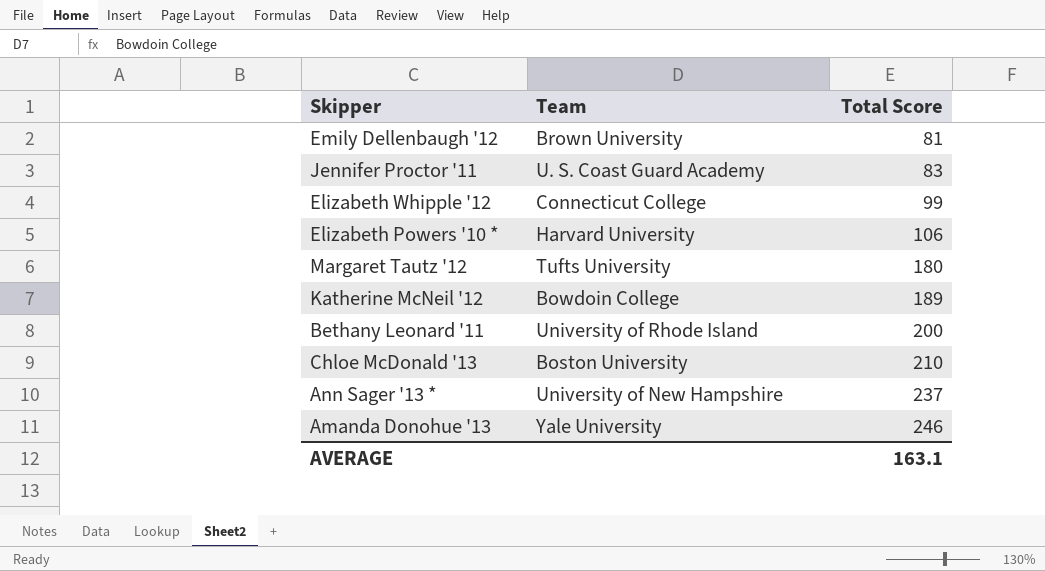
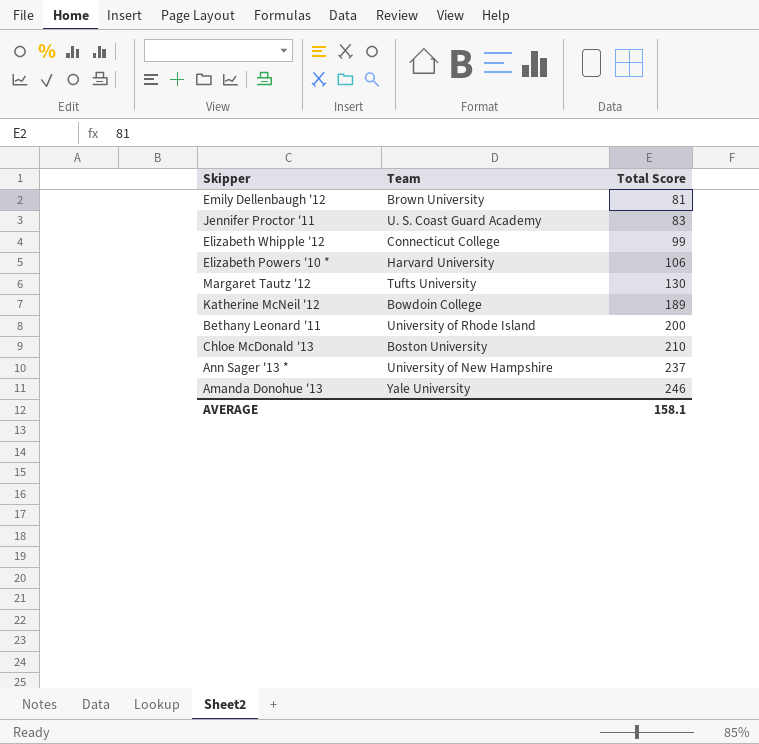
Margaret Tautz '12 | Total Score: 180 -> 130
AVERAGE | Total Score: 163.1 -> 158.1

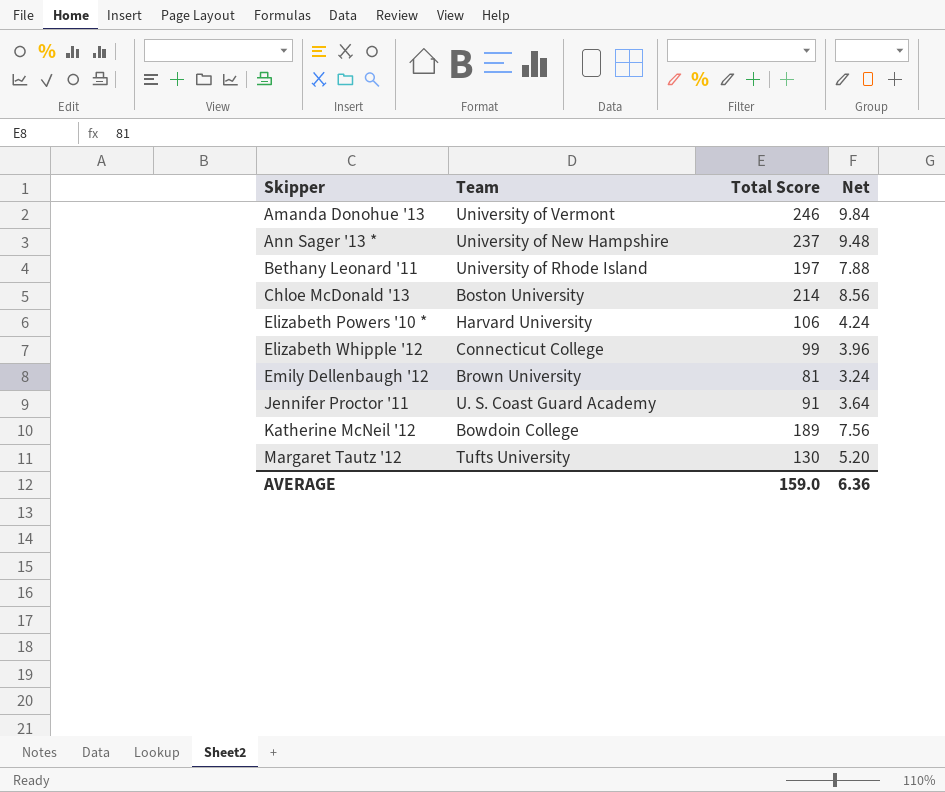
row order: Total Score ascending -> Skipper ascending
column Net | formula: none -> [Total Score] * 0.04
Amanda Donohue '13 | Team: Yale University -> University of Vermont
Bethany Leonard '11 | Total Score: 200 -> 197
Chloe McDonald '13 | Total Score: 210 -> 214
Jennifer Proctor '11 | Total Score: 83 -> 91
AVERAGE | Total Score: 158.1 -> 159.0

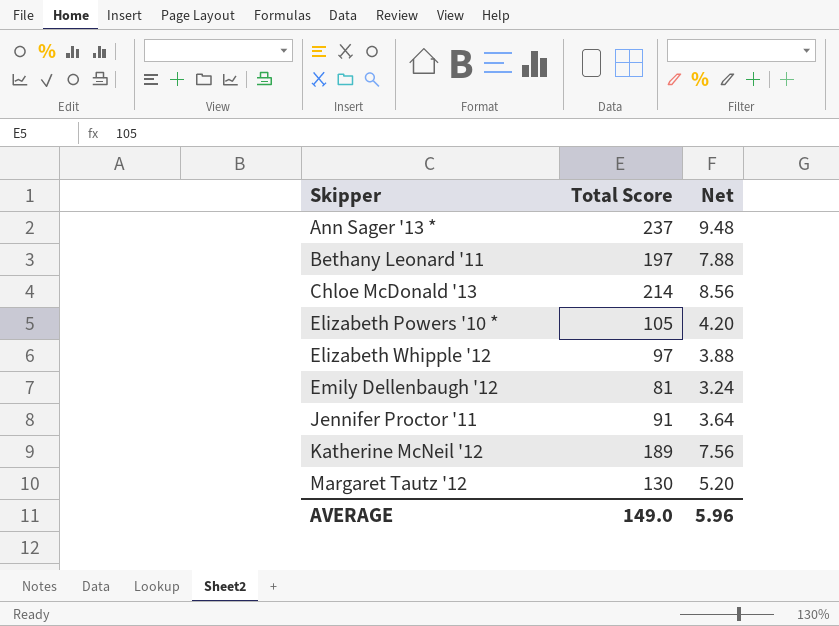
column Team | position: 2 -> none
row Amanda Donohue '13: University of Vermont | 246 | 9.84 -> none
Elizabeth Powers '10 * | Total Score: 106 -> 105
Elizabeth Powers '10 * | Net: 4.24 -> 4.20
Elizabeth Whipple '12 | Total Score: 99 -> 97
Elizabeth Whipple '12 | Net: 3.96 -> 3.88
AVERAGE | Total Score: 159.0 -> 149.0
AVERAGE | Net: 6.36 -> 5.96

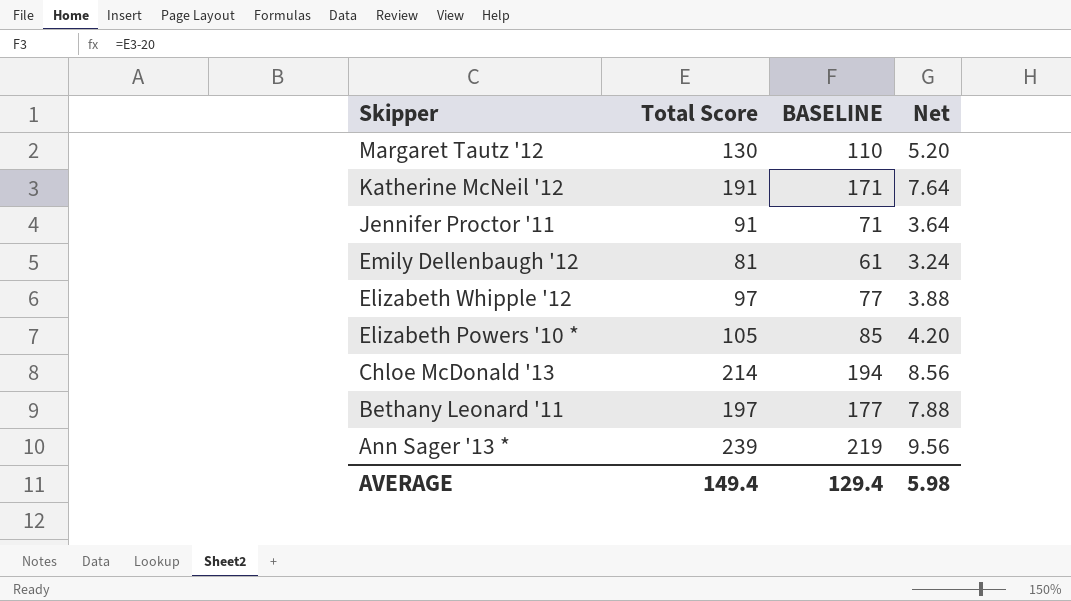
row order: Skipper ascending -> Skipper descending
column BASELINE | formula: none -> [Total Score] - 20
Katherine McNeil '12 | Total Score: 189 -> 191
Katherine McNeil '12 | Net: 7.56 -> 7.64
Ann Sager '13 * | Total Score: 237 -> 239
Ann Sager '13 * | Net: 9.48 -> 9.56
AVERAGE | Total Score: 149.0 -> 149.4
AVERAGE | Net: 5.96 -> 5.98

